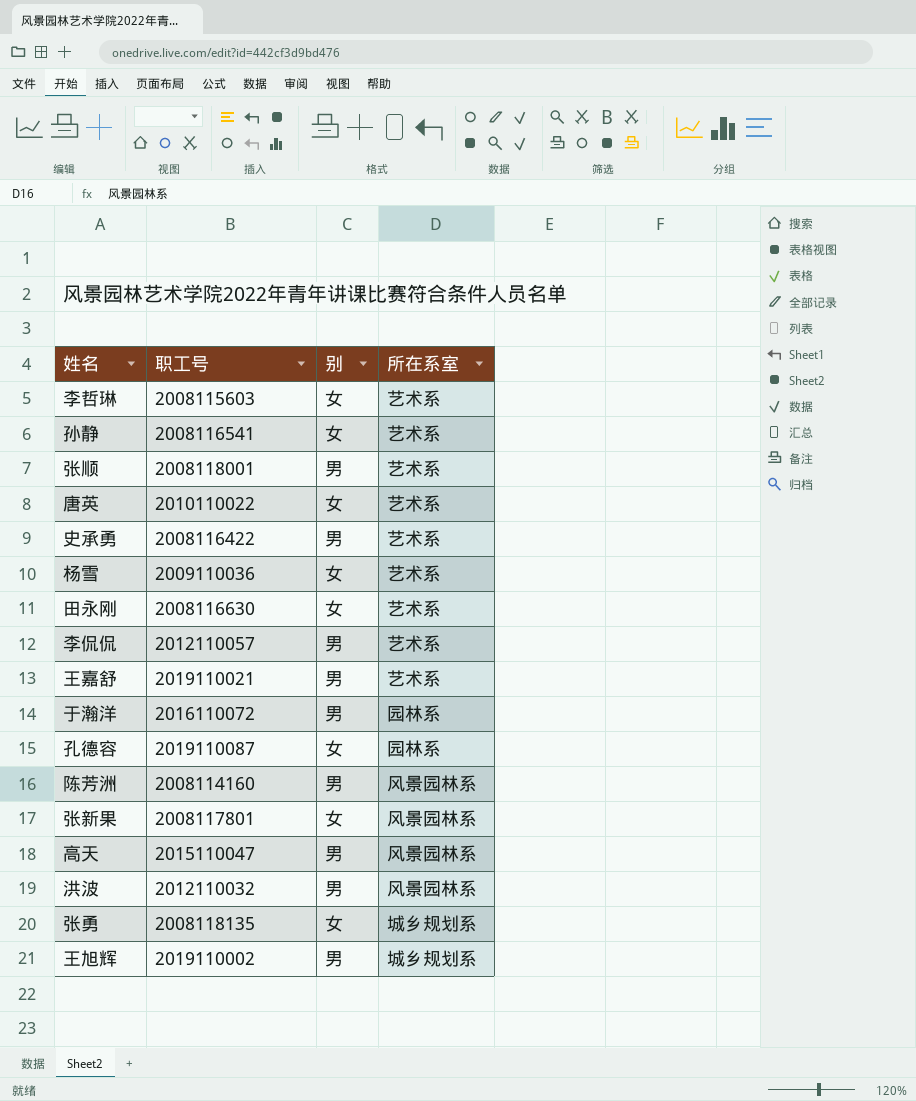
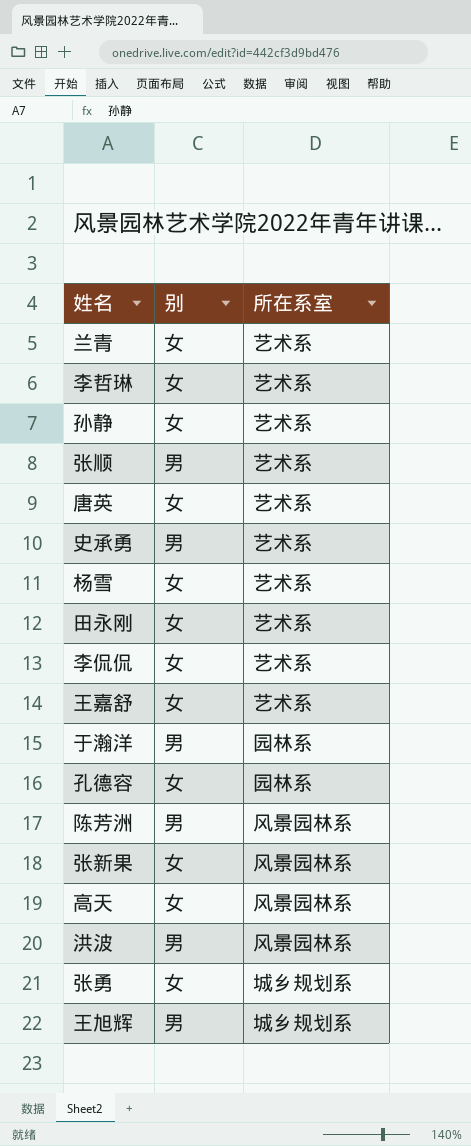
column 职工号 | position: 2 -> none
row 兰青: none -> 女 | 艺术系
李侃侃 | 别: 男 -> 女
王嘉舒 | 别: 男 -> 女
高天 | 别: 男 -> 女

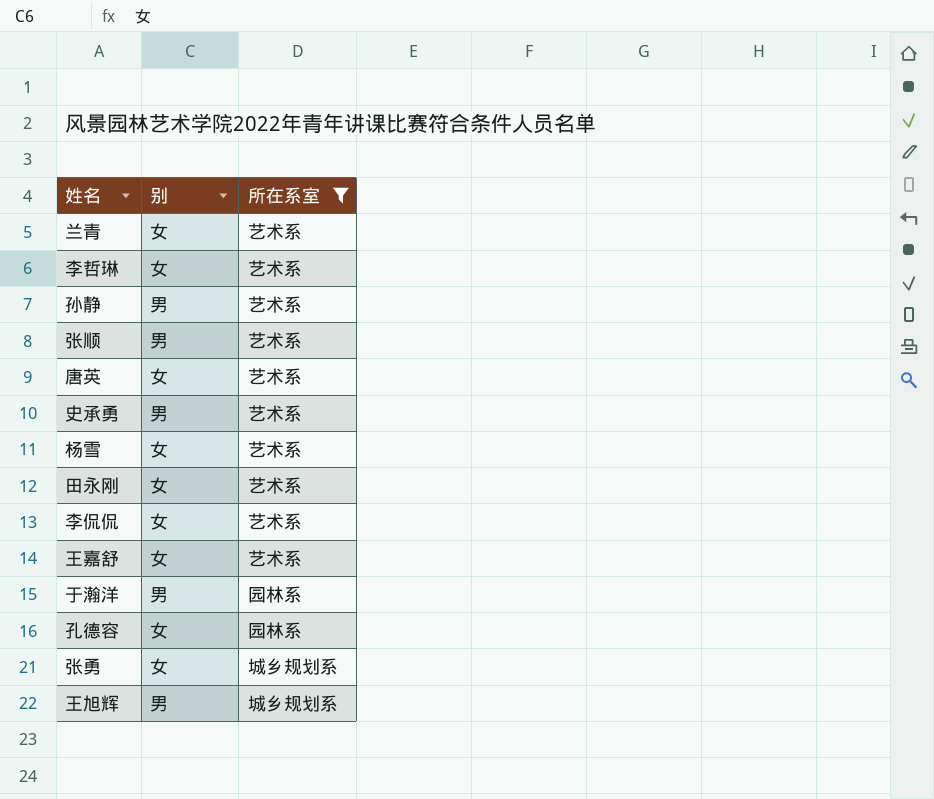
filter: none -> 所在系室 != 风景园林系
孙静 | 别: 女 -> 男

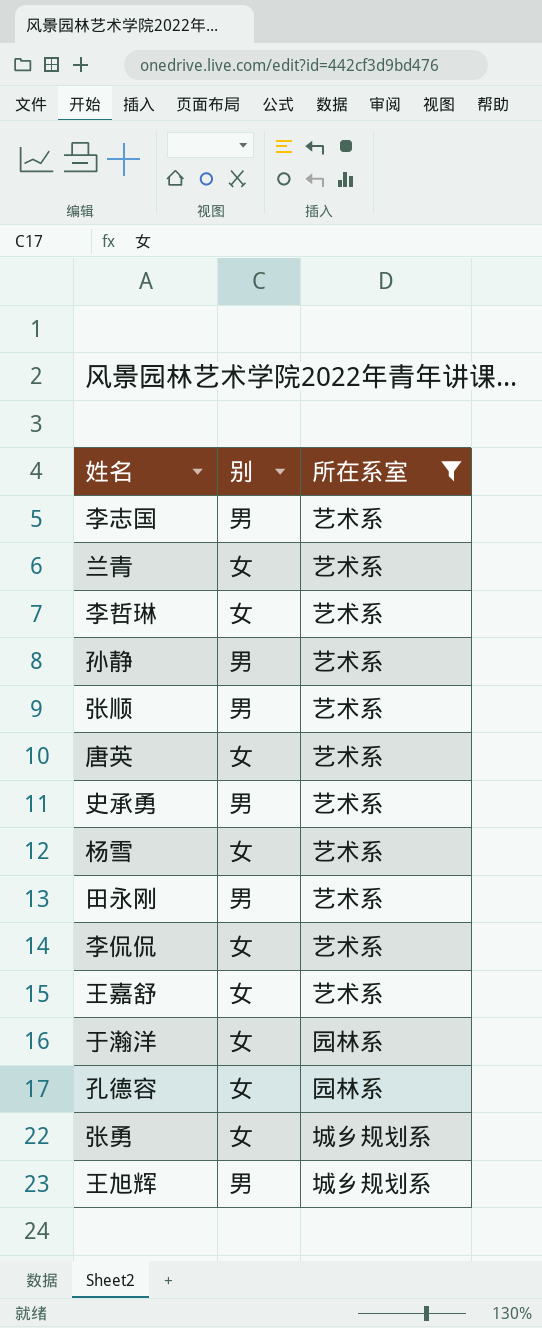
row 李志国: none -> 男 | 艺术系
田永刚 | 别: 女 -> 男
于瀚洋 | 别: 男 -> 女

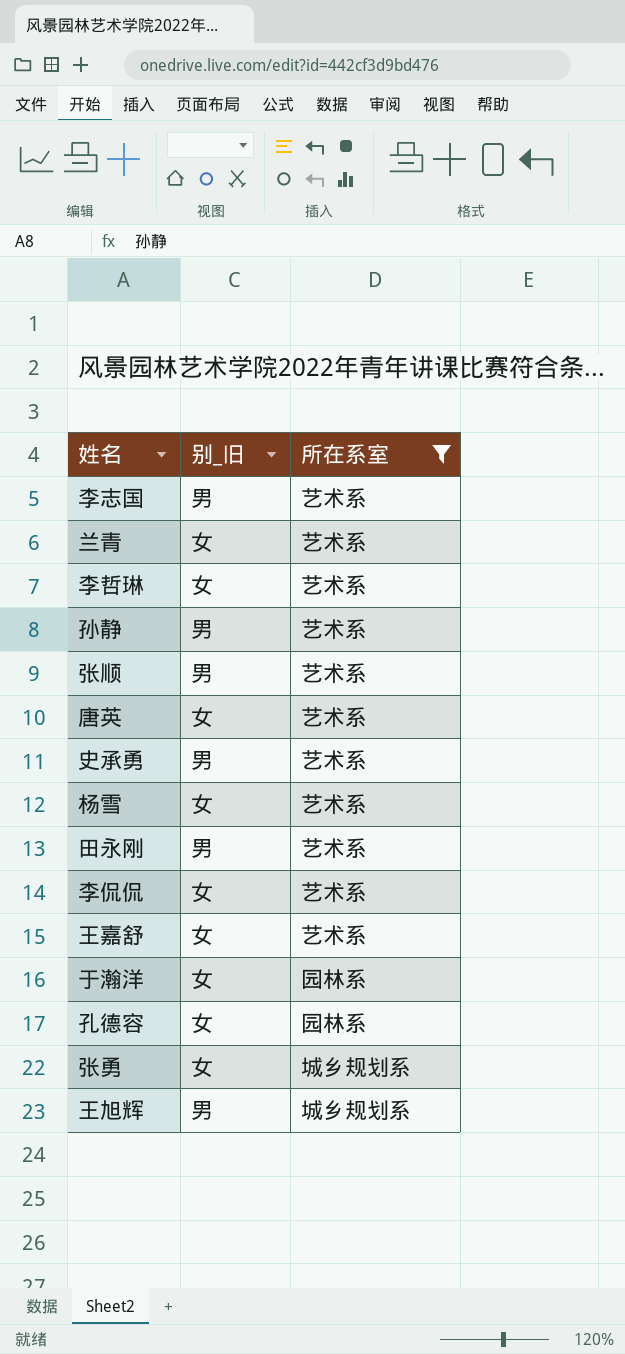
column name: 别 -> 别_旧

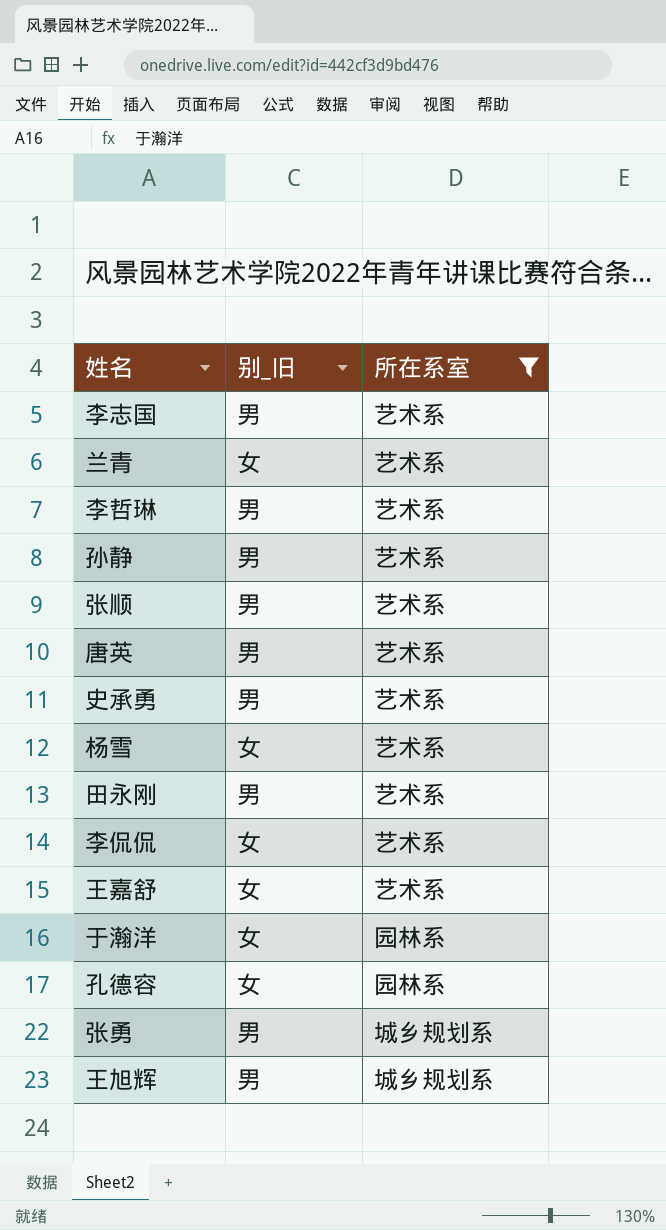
李哲琳 | 别_旧: 女 -> 男
唐英 | 别_旧: 女 -> 男
张勇 | 别_旧: 女 -> 男

